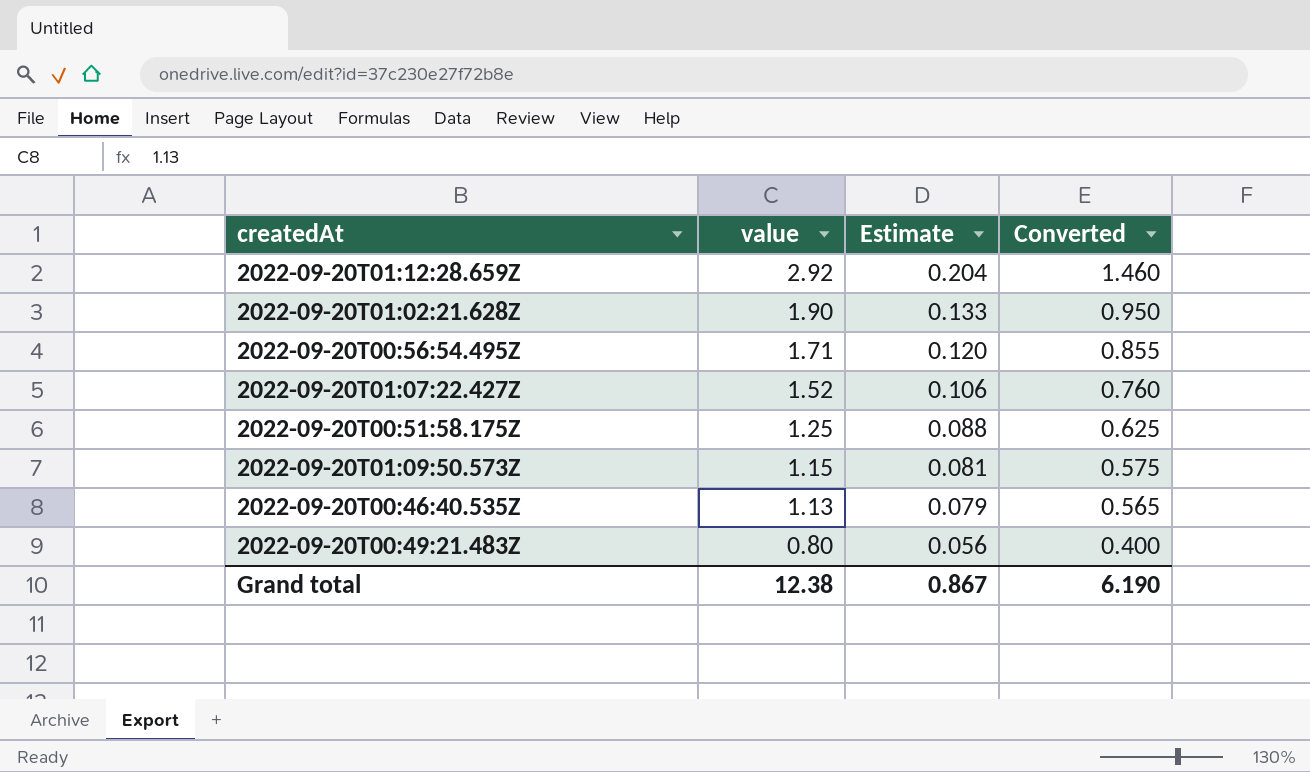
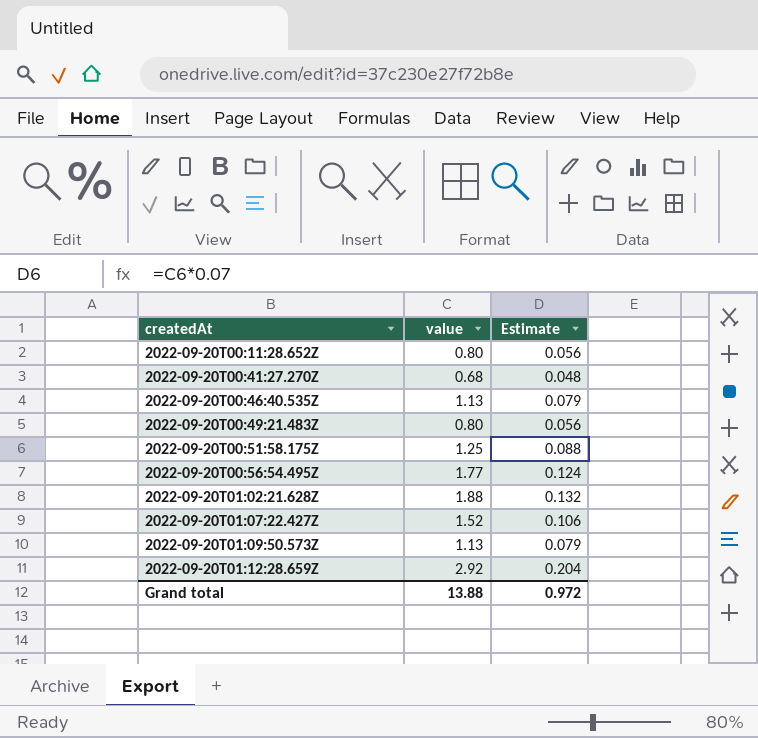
row order: value descending -> createdAt ascending
column Converted | formula: [value] * 0.5 -> none
row 2022-09-20T00:11:28.652Z: none -> 0.80 | 0.056
row 2022-09-20T00:41:27.270Z: none -> 0.68 | 0.048
2022-09-20T00:56:54.495Z | value: 1.71 -> 1.77
2022-09-20T00:56:54.495Z | Estimate: 0.120 -> 0.124
2022-09-20T01:02:21.628Z | value: 1.90 -> 1.88
2022-09-20T01:02:21.628Z | Estimate: 0.133 -> 0.132
2022-09-20T01:09:50.573Z | value: 1.15 -> 1.13
2022-09-20T01:09:50.573Z | Estimate: 0.081 -> 0.079
Grand total | value: 12.38 -> 13.88
Grand total | Estimate: 0.867 -> 0.972

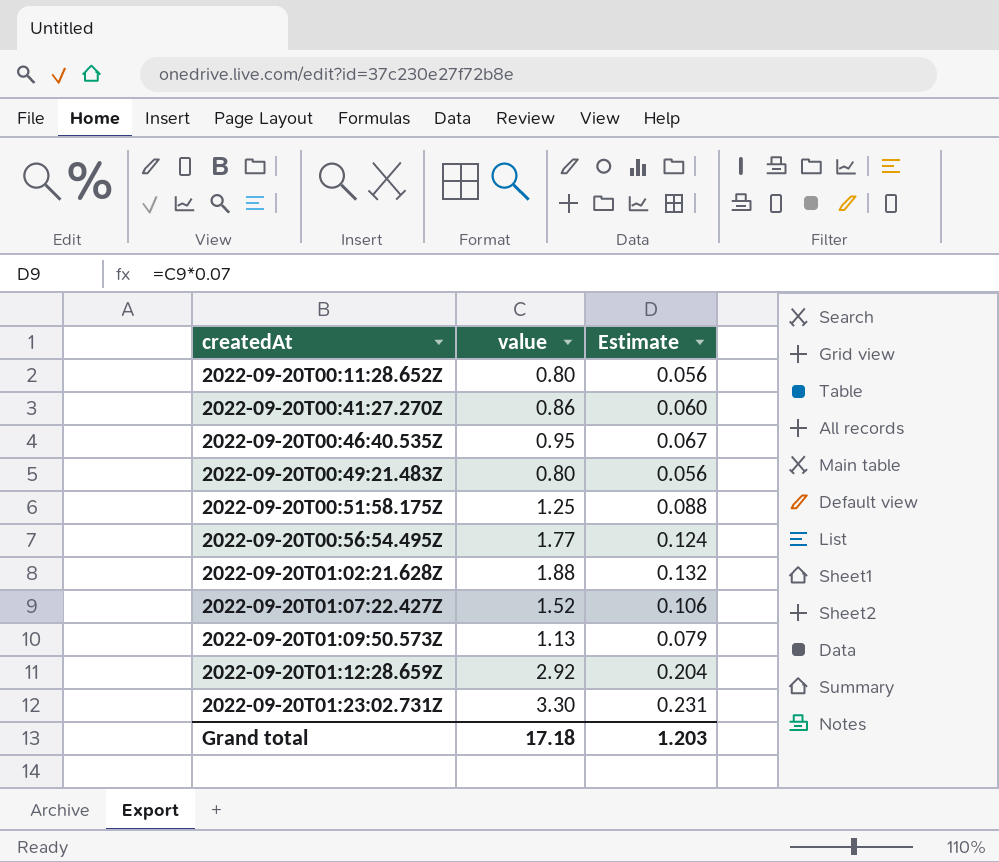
2022-09-20T00:41:27.270Z | value: 0.68 -> 0.86
2022-09-20T00:41:27.270Z | Estimate: 0.048 -> 0.060
2022-09-20T00:46:40.535Z | value: 1.13 -> 0.95
2022-09-20T00:46:40.535Z | Estimate: 0.079 -> 0.067
row 2022-09-20T01:23:02.731Z: none -> 3.30 | 0.231
Grand total | value: 13.88 -> 17.18
Grand total | Estimate: 0.972 -> 1.203

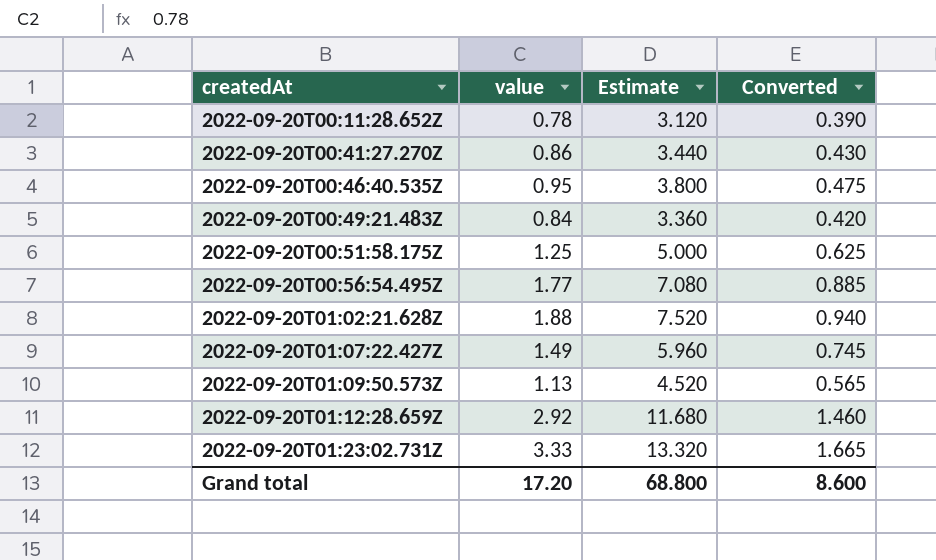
column Estimate | formula: [value] * 0.07 -> [value] * 4
column Converted | formula: none -> [value] * 0.5
2022-09-20T00:11:28.652Z | value: 0.80 -> 0.78
2022-09-20T00:49:21.483Z | value: 0.80 -> 0.84
2022-09-20T01:07:22.427Z | value: 1.52 -> 1.49
2022-09-20T01:23:02.731Z | value: 3.30 -> 3.33
Grand total | value: 17.18 -> 17.20
Grand total | Estimate: 1.203 -> 68.800

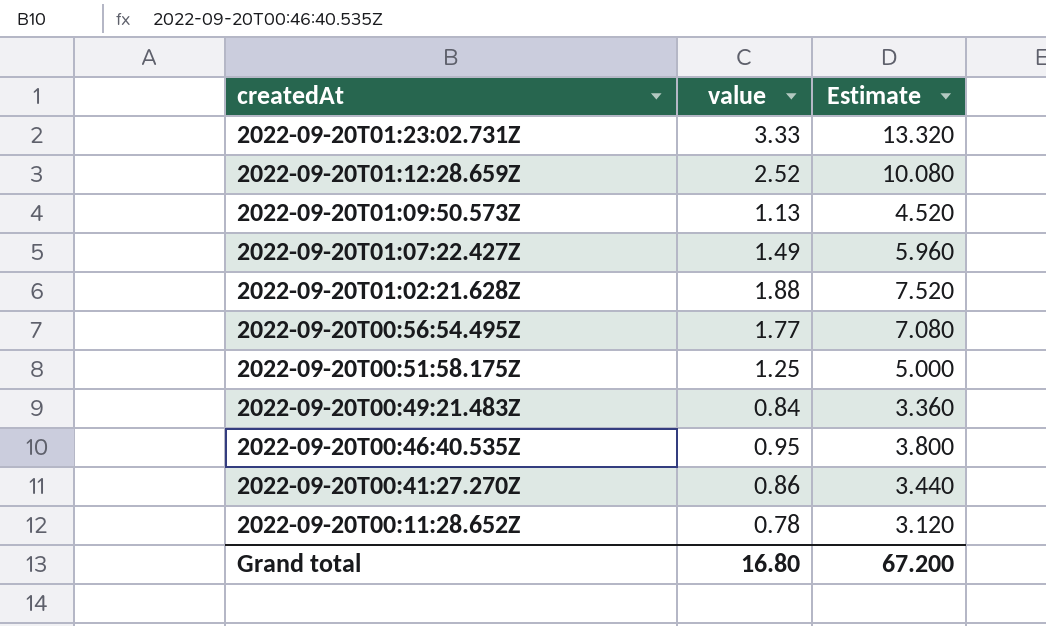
row order: createdAt ascending -> createdAt descending
column Converted | formula: [value] * 0.5 -> none
2022-09-20T01:12:28.659Z | value: 2.92 -> 2.52
2022-09-20T01:12:28.659Z | Estimate: 11.680 -> 10.080
Grand total | value: 17.20 -> 16.80
Grand total | Estimate: 68.800 -> 67.200

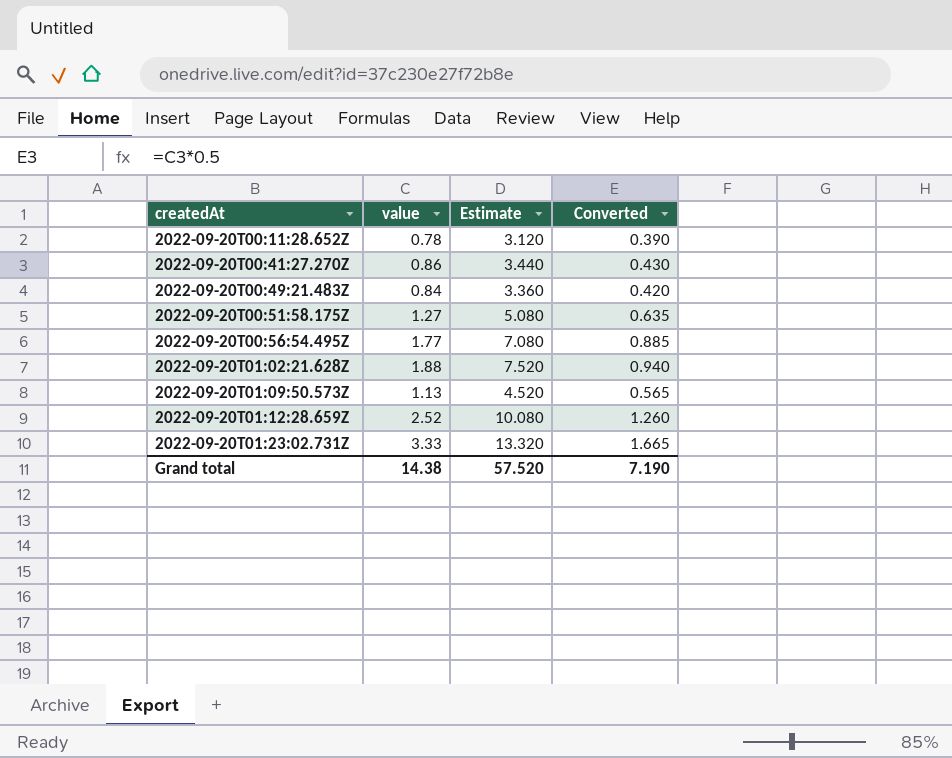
row order: createdAt descending -> createdAt ascending
column Converted | formula: none -> [value] * 0.5
row 2022-09-20T01:07:22.427Z: 1.49 | 5.960 -> none
row 2022-09-20T00:46:40.535Z: 0.95 | 3.800 -> none
2022-09-20T00:51:58.175Z | value: 1.25 -> 1.27
2022-09-20T00:51:58.175Z | Estimate: 5.000 -> 5.080
Grand total | value: 16.80 -> 14.38
Grand total | Estimate: 67.200 -> 57.520

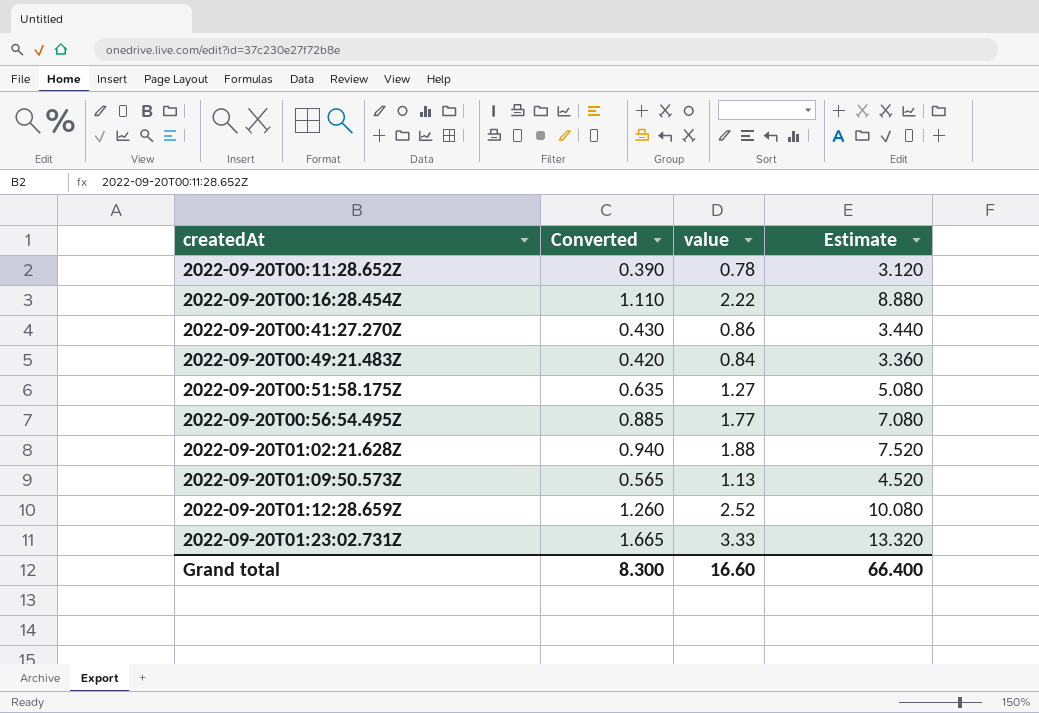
column Converted | position: 4 -> 2
row 2022-09-20T00:16:28.454Z: none -> 1.110 | 2.22 | 8.880
Grand total | Converted: 7.190 -> 8.300
Grand total | value: 14.38 -> 16.60
Grand total | Estimate: 57.520 -> 66.400

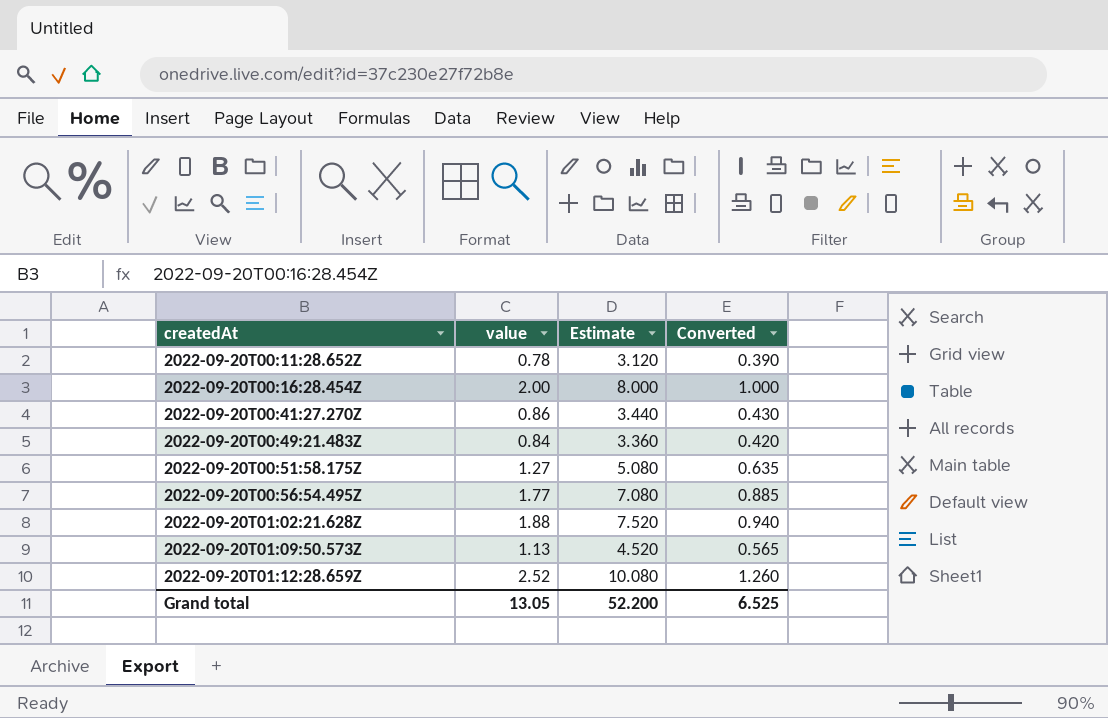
column Converted | position: 2 -> 4
row 2022-09-20T01:23:02.731Z: 1.665 | 3.33 | 13.320 -> none
2022-09-20T00:16:28.454Z | value: 2.22 -> 2.00
2022-09-20T00:16:28.454Z | Estimate: 8.880 -> 8.000
2022-09-20T00:16:28.454Z | Converted: 1.110 -> 1.000
Grand total | value: 16.60 -> 13.05
Grand total | Estimate: 66.400 -> 52.200
Grand total | Converted: 8.300 -> 6.525

